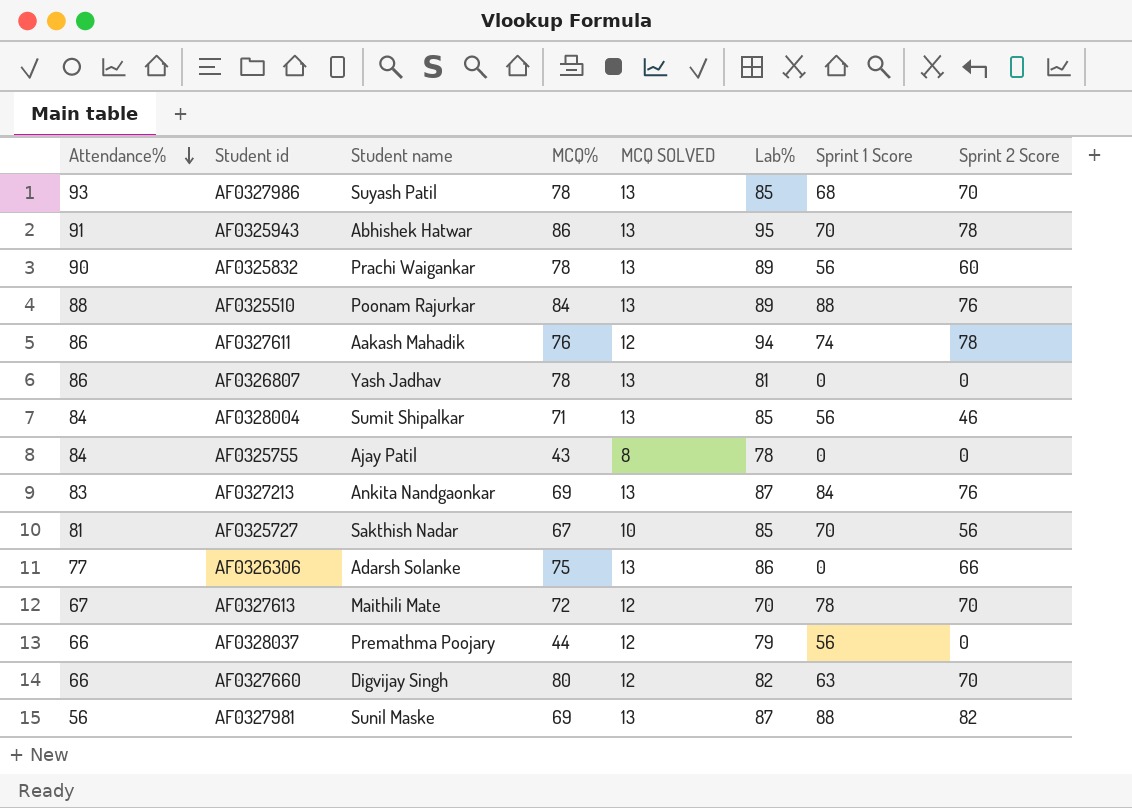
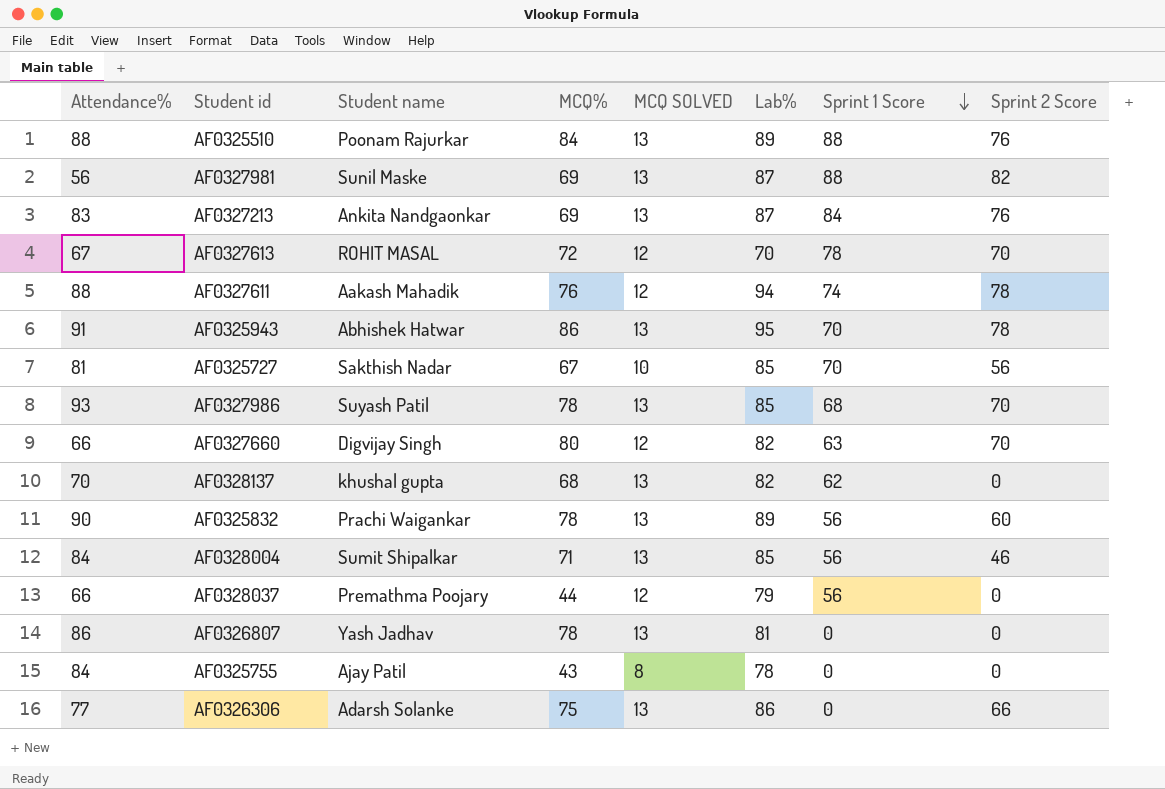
row order: Attendance% descending -> Sprint 1 Score descending
AF0327613 | Student name: Maithili Mate -> ROHIT MASAL
AF0327611 | Attendance%: 86 -> 88
row AF0328137: none -> 70 | khushal gupta | 68 | 13 | 82 | 62 | 0

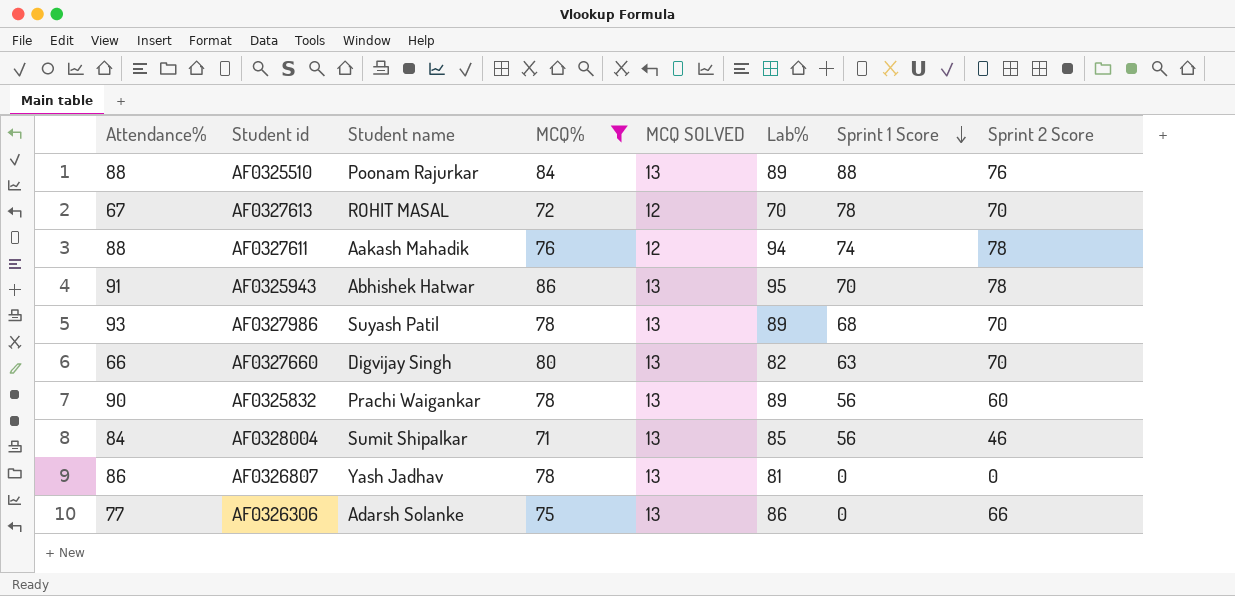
filter: none -> MCQ% >= 71
AF0327986 | Lab%: 85 -> 89
AF0327660 | MCQ SOLVED: 12 -> 13

